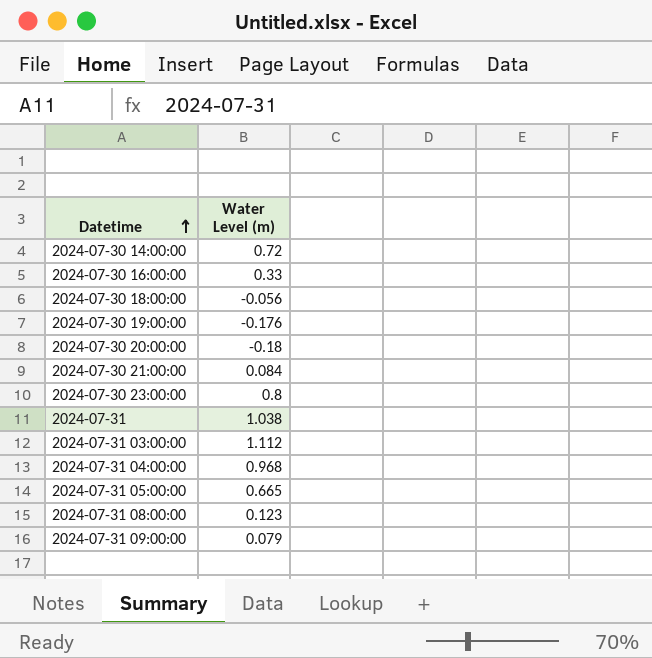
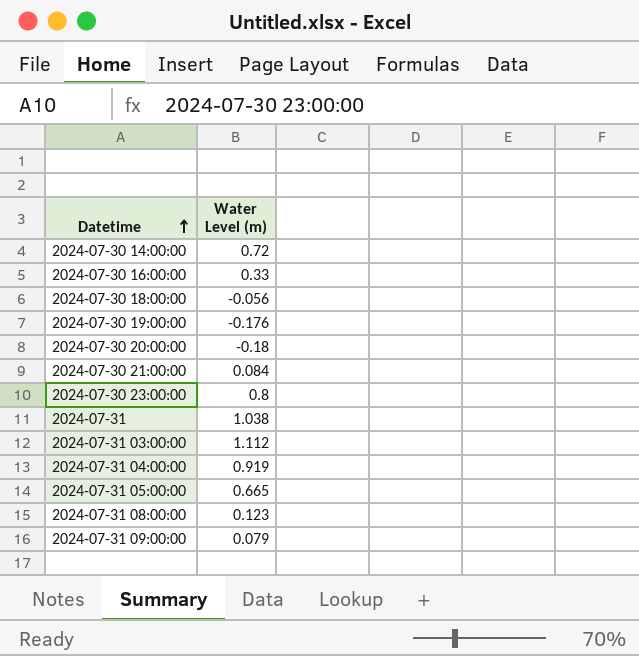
2024-07-31 04:00:00 | Water Level (m): 0.968 -> 0.919

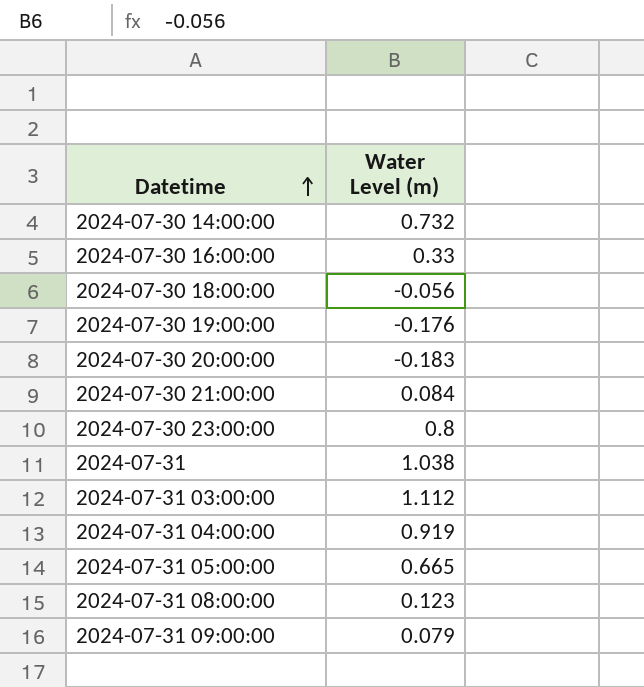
2024-07-30 14:00:00 | Water Level (m): 0.72 -> 0.732
2024-07-30 20:00:00 | Water Level (m): -0.18 -> -0.183

